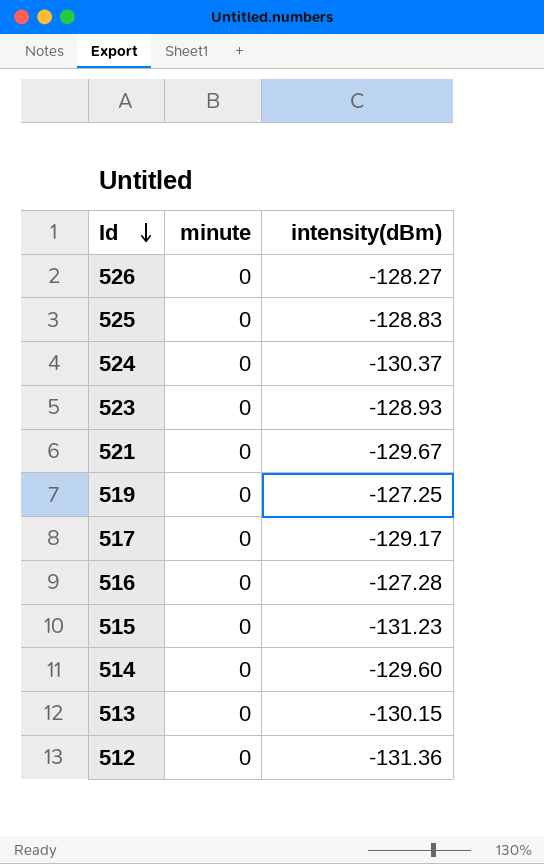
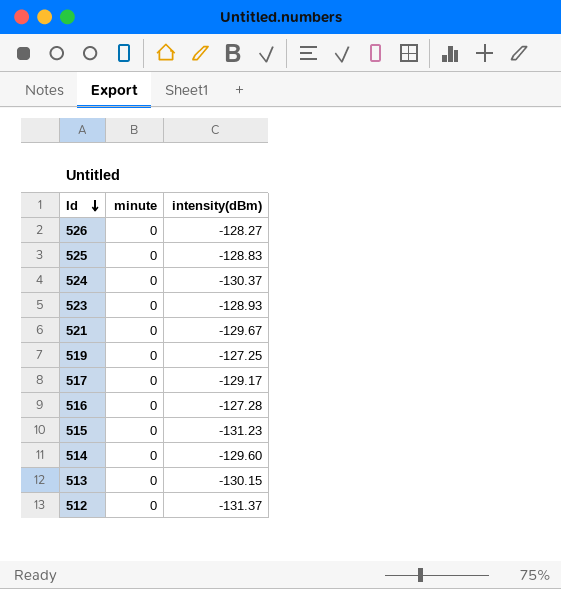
512 | intensity(dBm): -131.36 -> -131.37

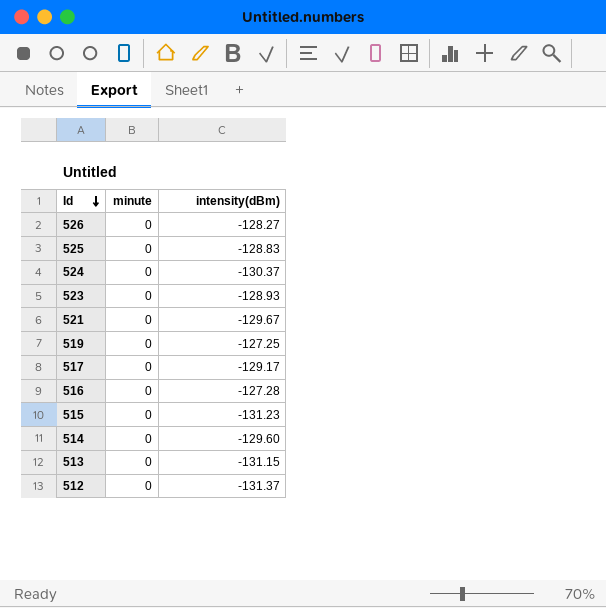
513 | intensity(dBm): -130.15 -> -131.15

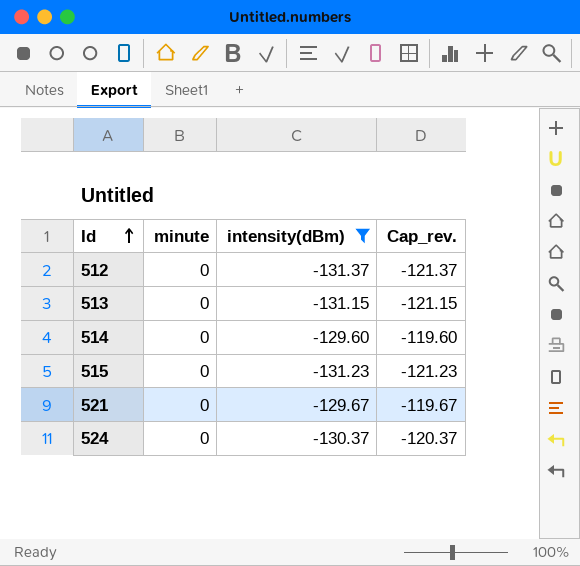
filter: none -> intensity(dBm) <= -129.60
row order: Id descending -> Id ascending
column Cap_rev. | formula: none -> [intensity(dBm)] + 10

